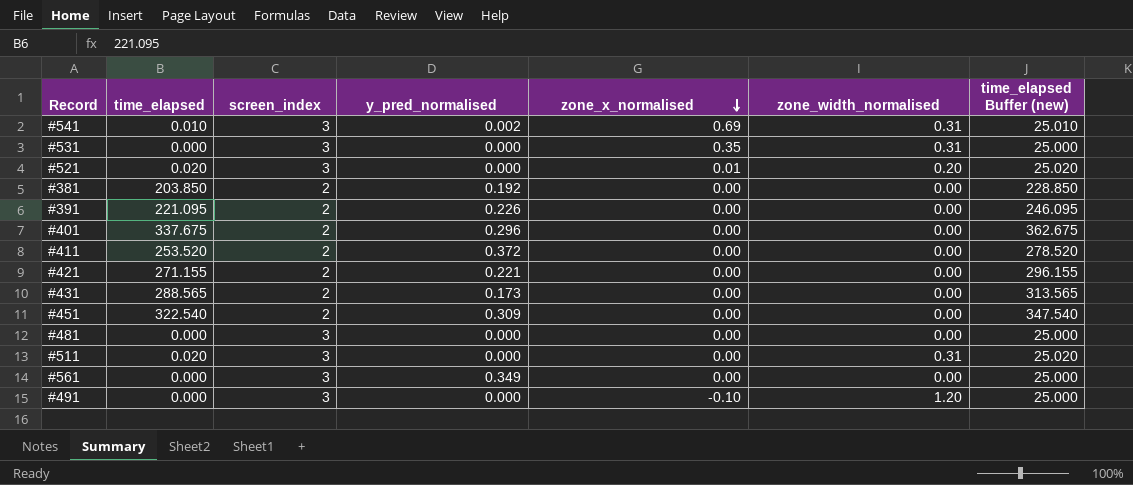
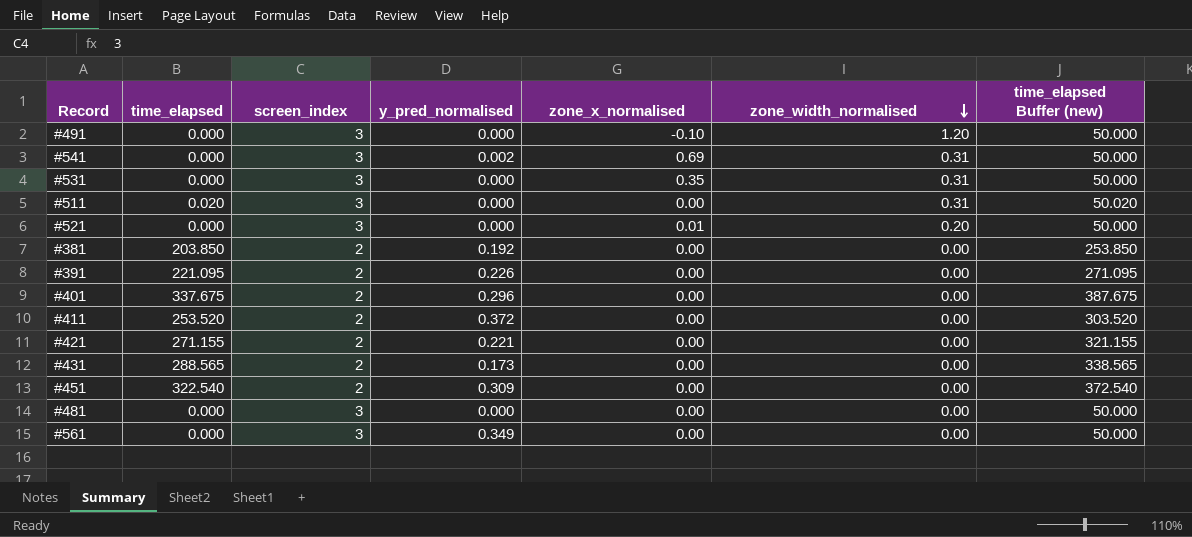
row order: zone_x_normalised descending -> zone_width_normalised descending
column time_elapsed Buffer (new) | formula: [time_elapsed] + 25 -> [time_elapsed] + 50
#541 | time_elapsed: 0.010 -> 0.000
#521 | time_elapsed: 0.020 -> 0.000

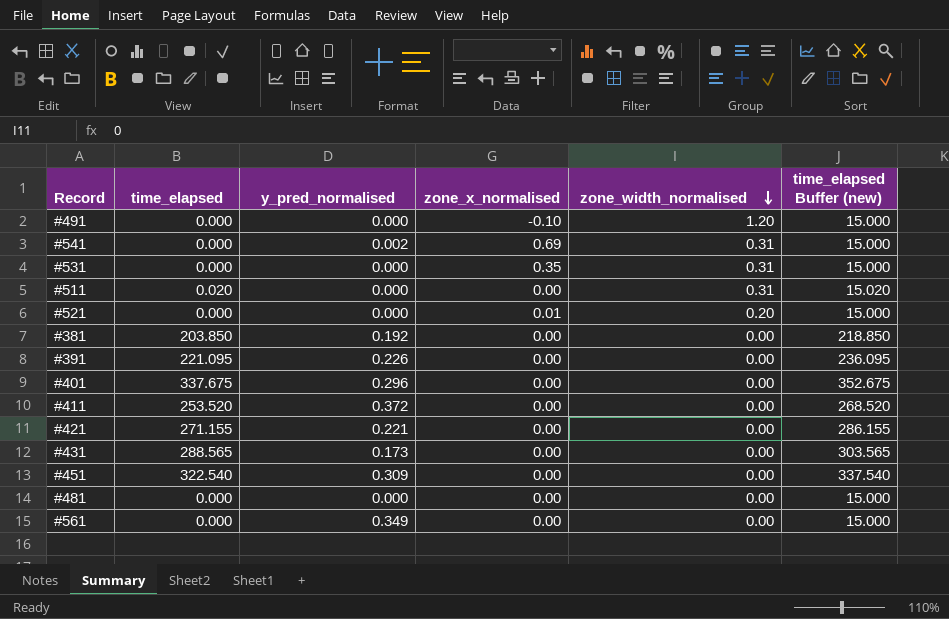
column screen_index | position: 3 -> none
column time_elapsed Buffer (new) | formula: [time_elapsed] + 50 -> [time_elapsed] + 15

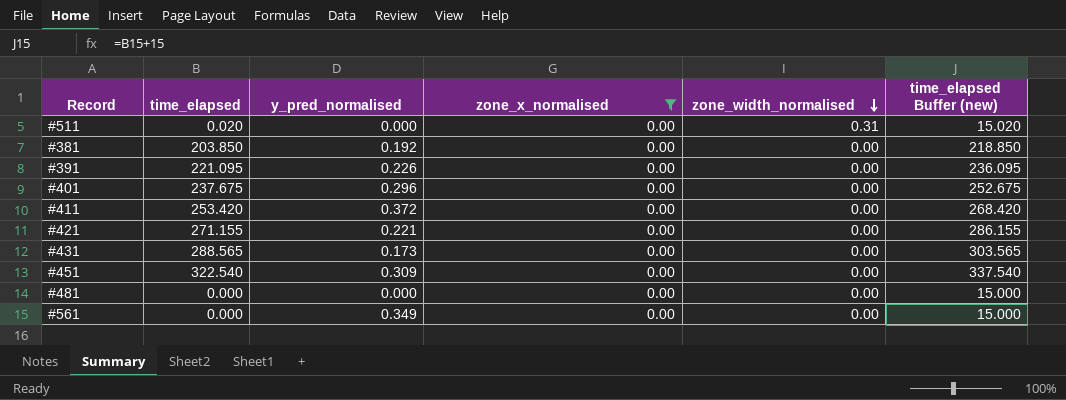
filter: none -> zone_x_normalised = 0.00
#401 | time_elapsed: 337.675 -> 237.675
#401 | time_elapsed Buffer (new): 352.675 -> 252.675
#411 | time_elapsed: 253.520 -> 253.420
#411 | time_elapsed Buffer (new): 268.520 -> 268.420

